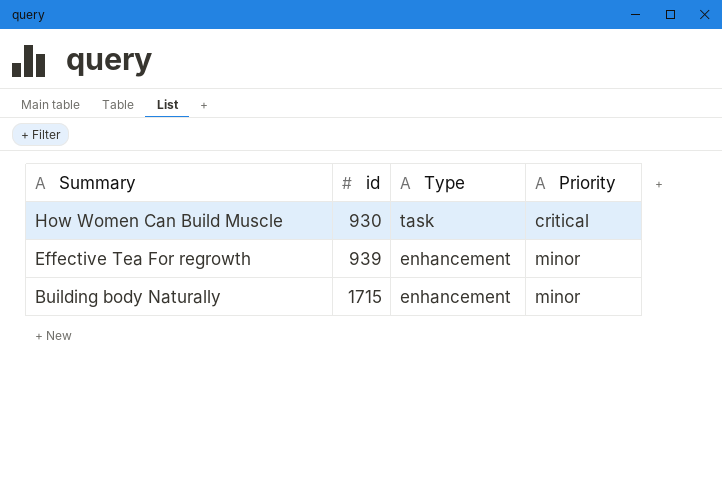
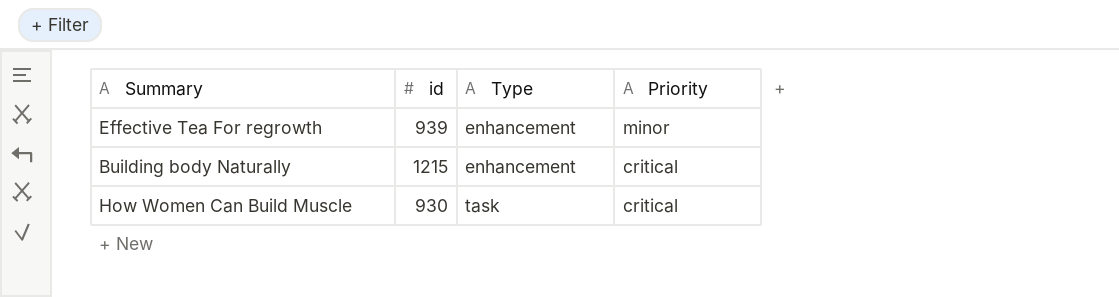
row order: Summary descending -> Type ascending
Building body Naturally | id: 1715 -> 1215
Building body Naturally | Priority: minor -> critical

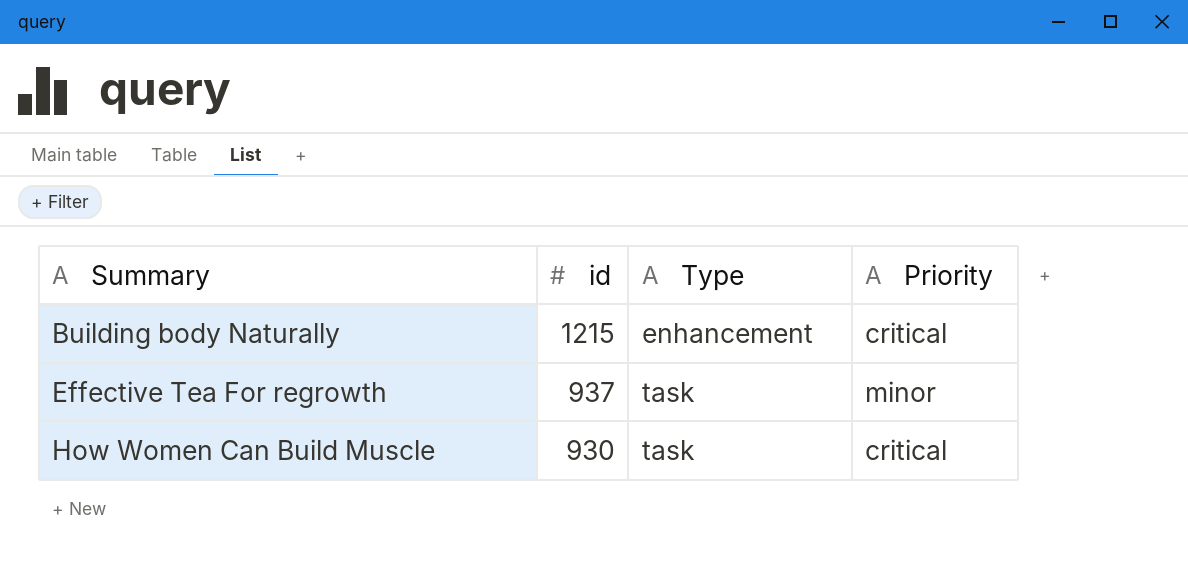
row order: Type ascending -> Summary ascending
Effective Tea For regrowth | id: 939 -> 937
Effective Tea For regrowth | Type: enhancement -> task

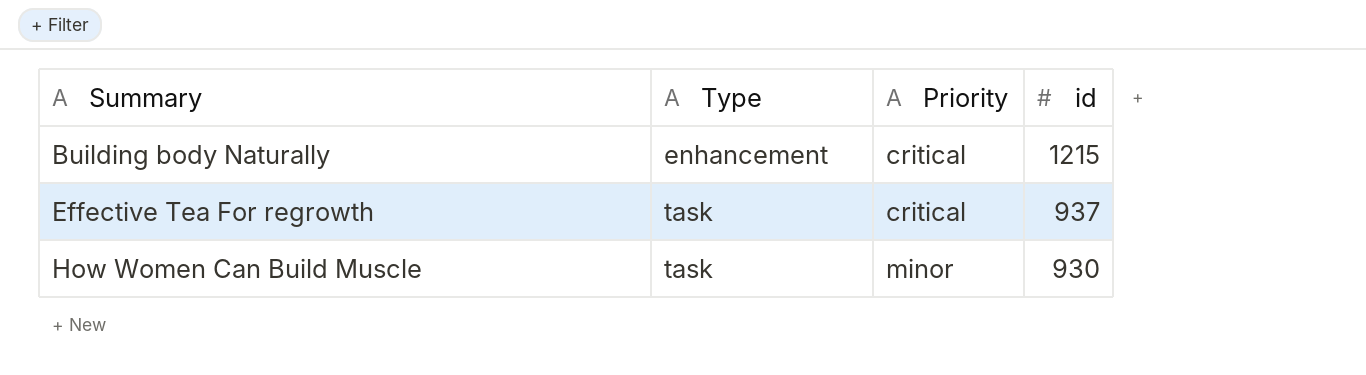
column id | position: 2 -> 4
Effective Tea For regrowth | Priority: minor -> critical
How Women Can Build Muscle | Priority: critical -> minor

